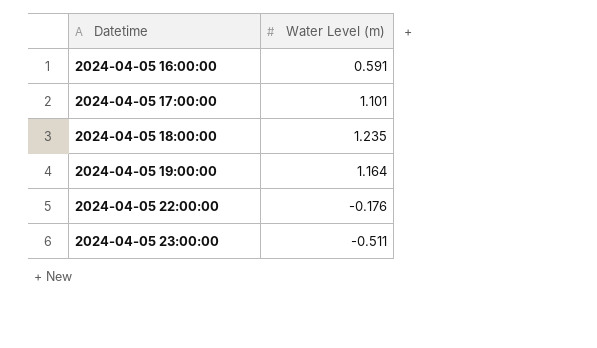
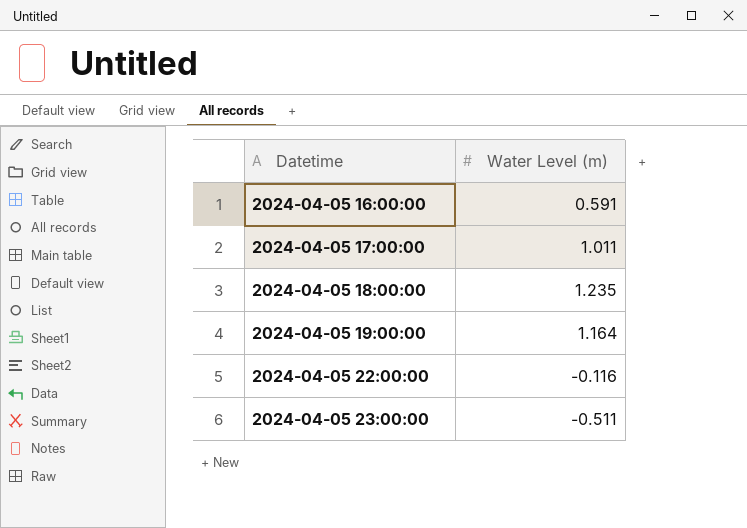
2024-04-05 17:00:00 | Water Level (m): 1.101 -> 1.011
2024-04-05 22:00:00 | Water Level (m): -0.176 -> -0.116

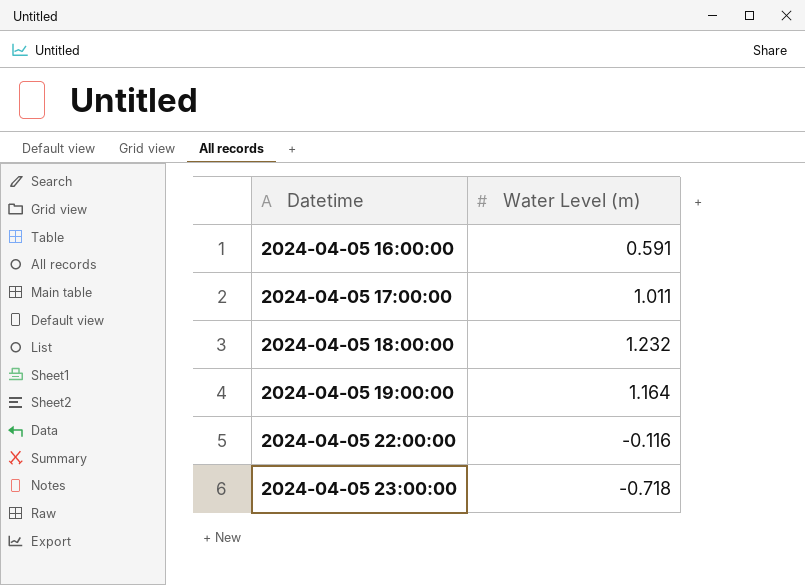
2024-04-05 18:00:00 | Water Level (m): 1.235 -> 1.232
2024-04-05 23:00:00 | Water Level (m): -0.511 -> -0.718

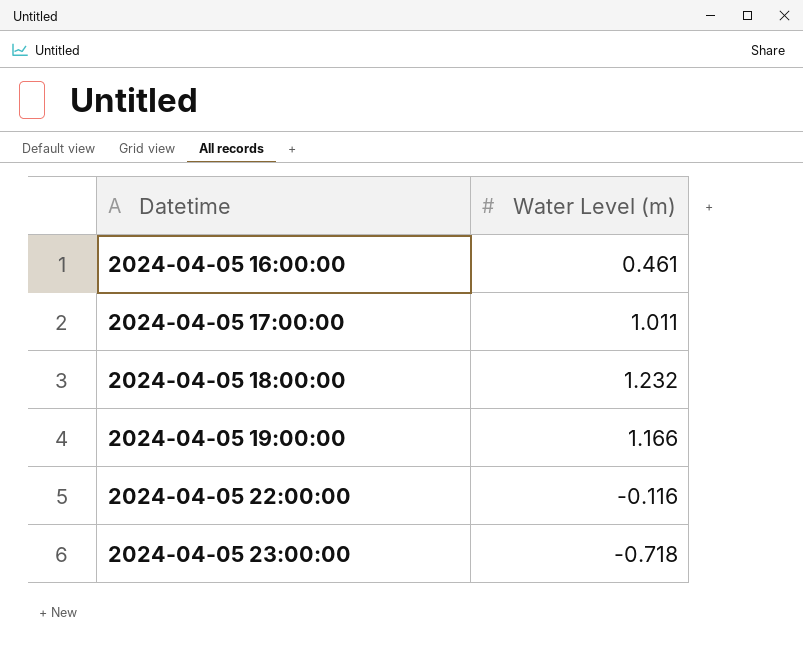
2024-04-05 16:00:00 | Water Level (m): 0.591 -> 0.461
2024-04-05 19:00:00 | Water Level (m): 1.164 -> 1.166

